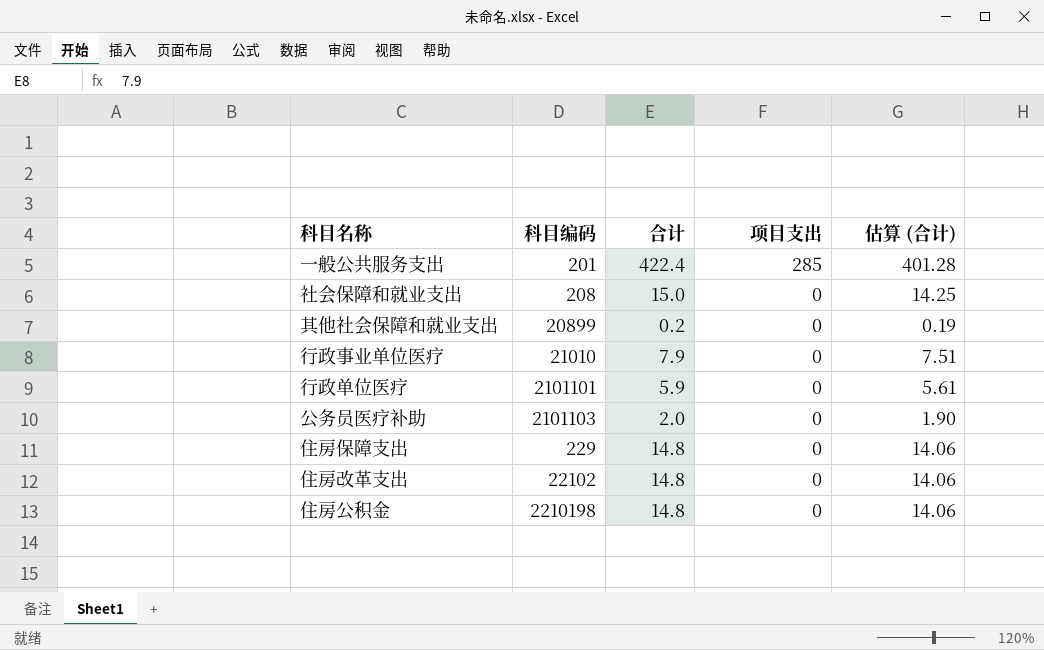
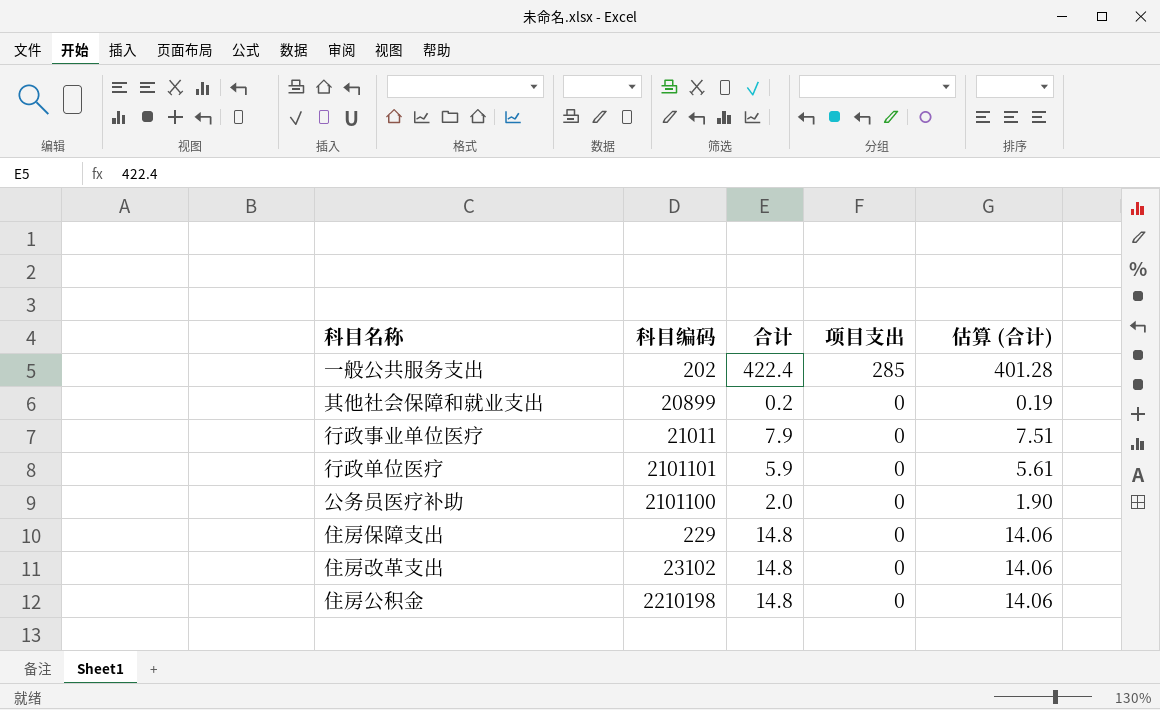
row 社会保障和就业支出: 208 | 15.0 | 0 | 14.25 -> none
一般公共服务支出 | 科目编码: 201 -> 202
行政事业单位医疗 | 科目编码: 21010 -> 21011
公务员医疗补助 | 科目编码: 2101103 -> 2101100
住房改革支出 | 科目编码: 22102 -> 23102

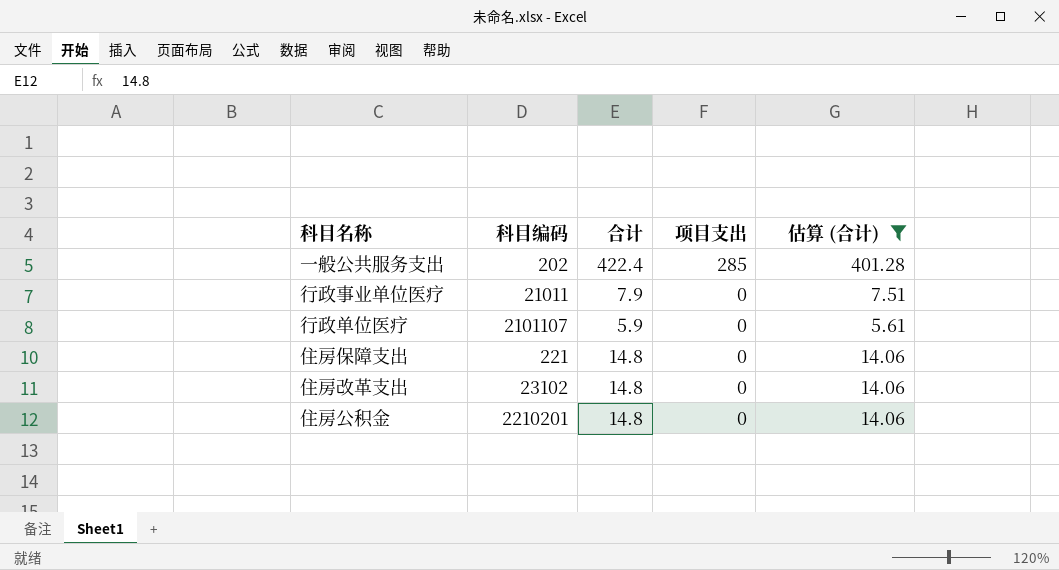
filter: none -> 估算 (合计) >= 5.61
行政单位医疗 | 科目编码: 2101101 -> 2101107
住房保障支出 | 科目编码: 229 -> 221
住房公积金 | 科目编码: 2210198 -> 2210201

